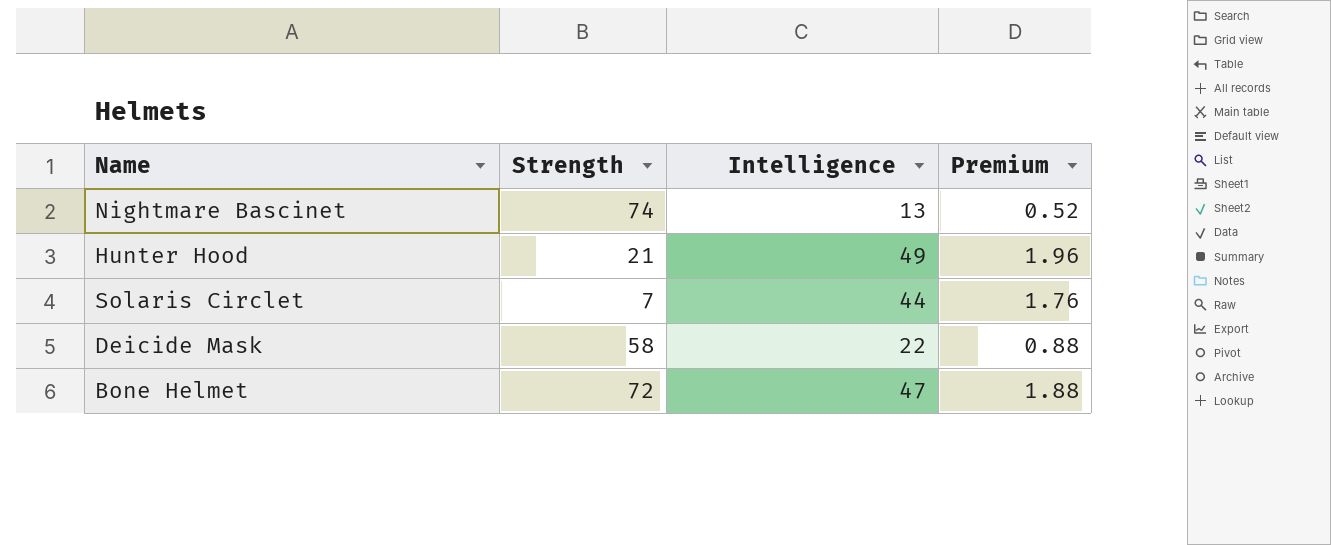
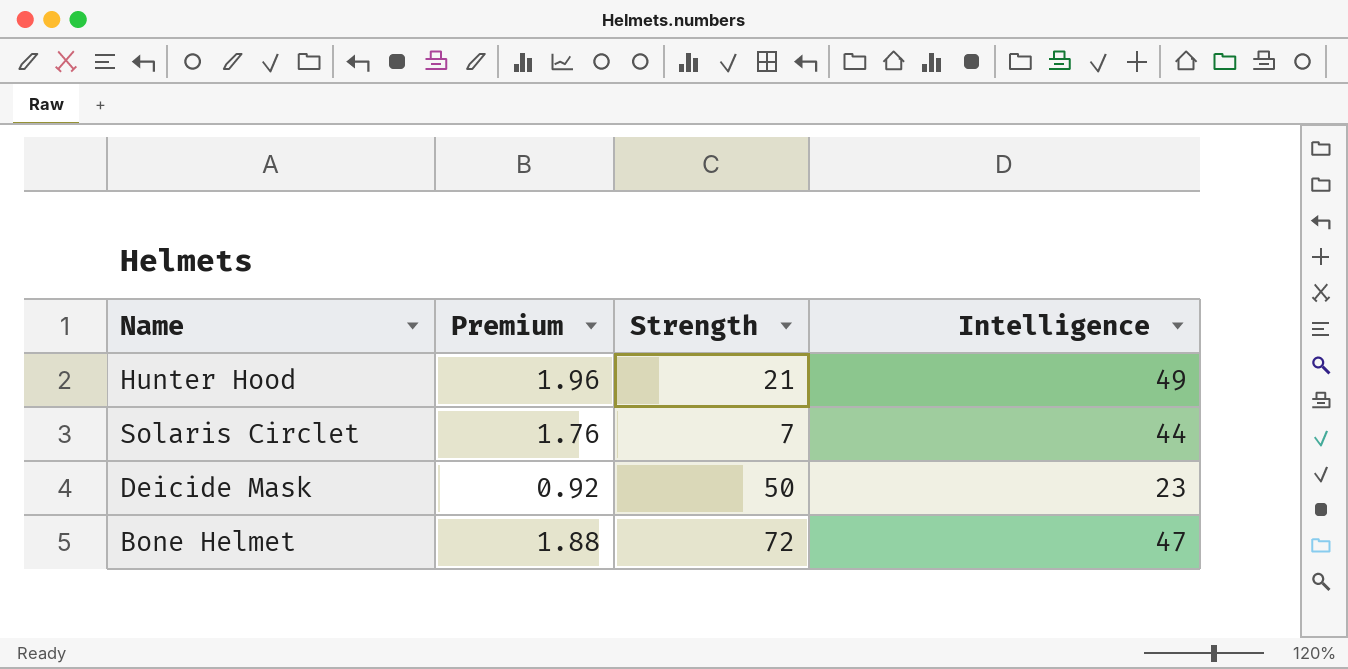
column Premium | position: 4 -> 2
row Nightmare Bascinet: 74 | 13 | 0.52 -> none
Deicide Mask | Premium: 0.88 -> 0.92
Deicide Mask | Strength: 58 -> 50
Deicide Mask | Intelligence: 22 -> 23

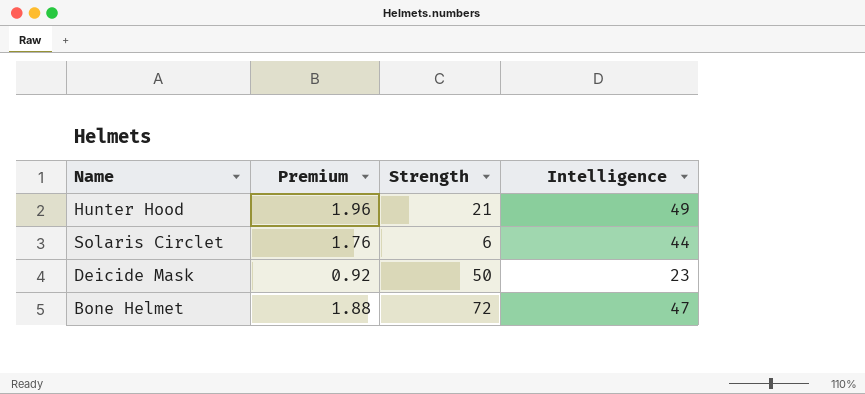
Solaris Circlet | Strength: 7 -> 6

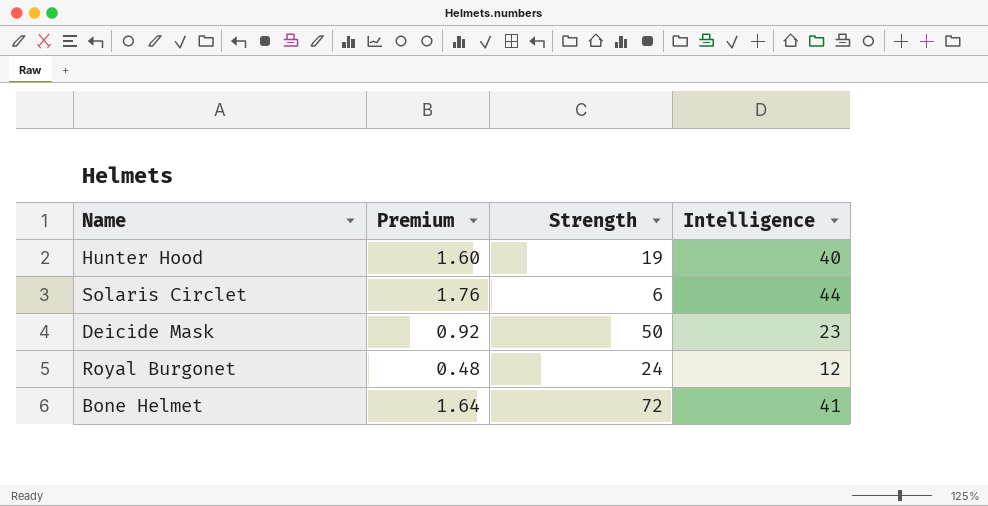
Hunter Hood | Premium: 1.96 -> 1.60
Hunter Hood | Strength: 21 -> 19
Hunter Hood | Intelligence: 49 -> 40
row Royal Burgonet: none -> 0.48 | 24 | 12
Bone Helmet | Premium: 1.88 -> 1.64
Bone Helmet | Intelligence: 47 -> 41

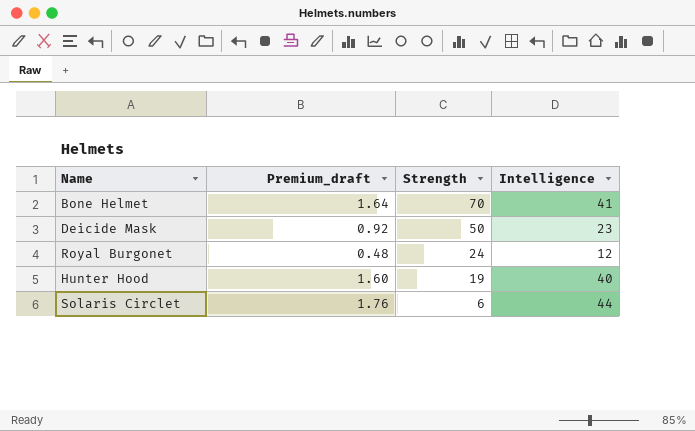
row order: none -> Strength descending
column name: Premium -> Premium_draft
Bone Helmet | Strength: 72 -> 70

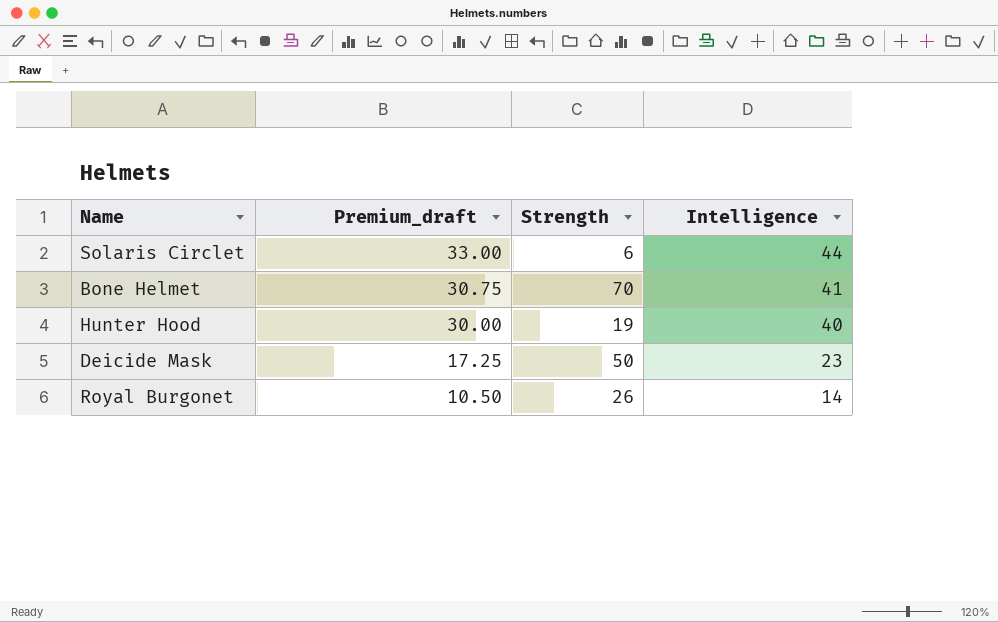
row order: Strength descending -> Premium_draft descending
column Premium_draft | formula: [Intelligence] * 0.04 -> [Intelligence] * 0.75
Royal Burgonet | Strength: 24 -> 26
Royal Burgonet | Intelligence: 12 -> 14

